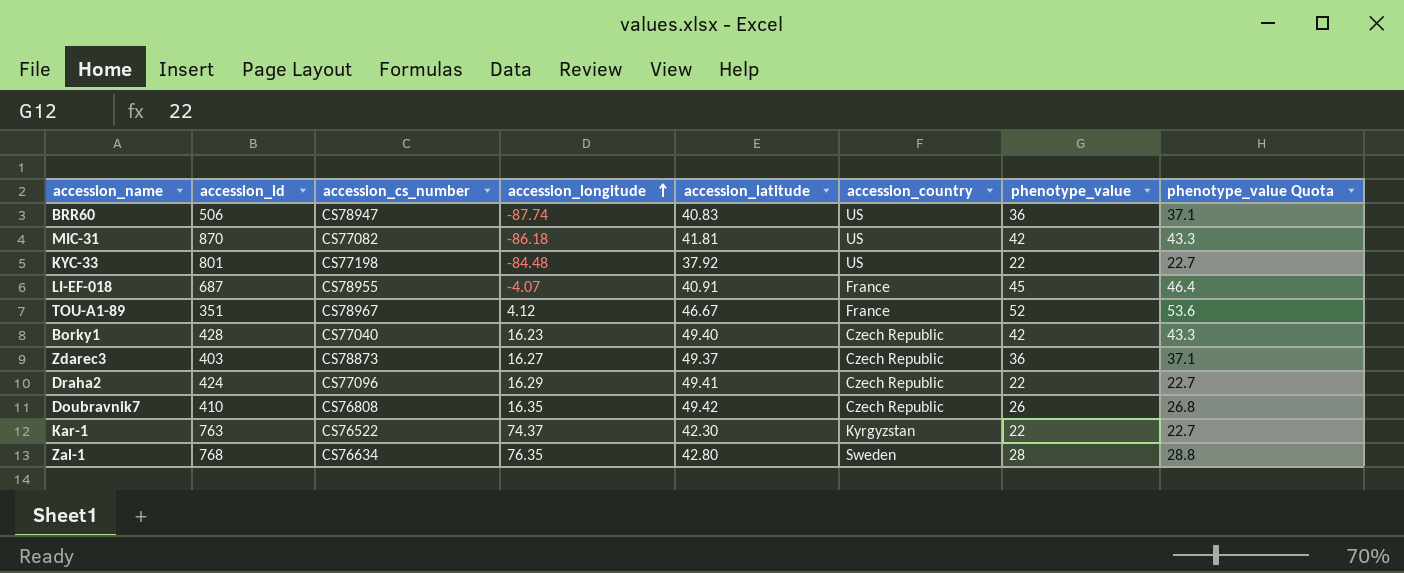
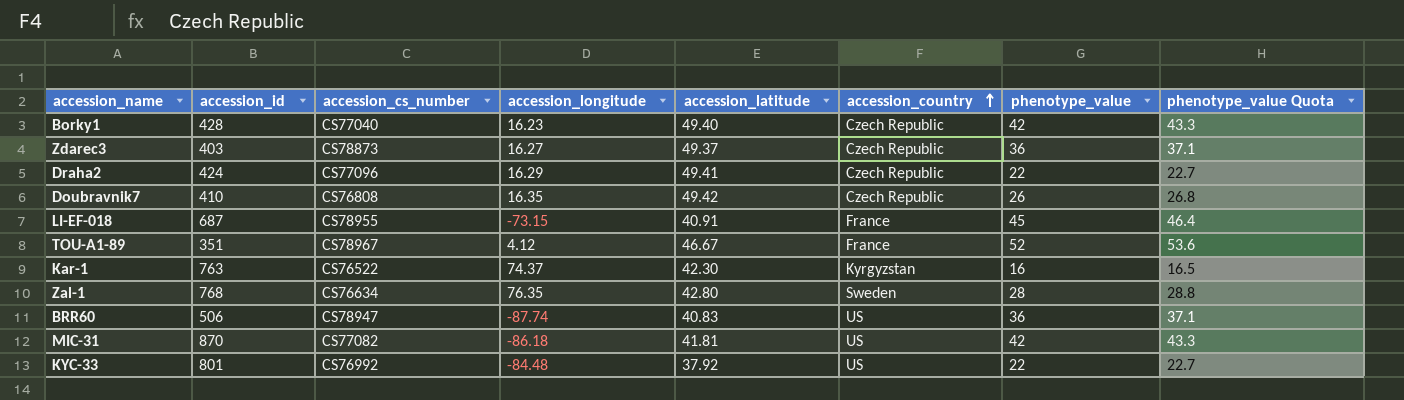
row order: accession_longitude ascending -> accession_country ascending
LI-EF-018 | accession_longitude: -4.07 -> -73.15
Kar-1 | phenotype_value: 22 -> 16
Kar-1 | phenotype_value Quota: 22.7 -> 16.5
KYC-33 | accession_cs_number: CS77198 -> CS76992

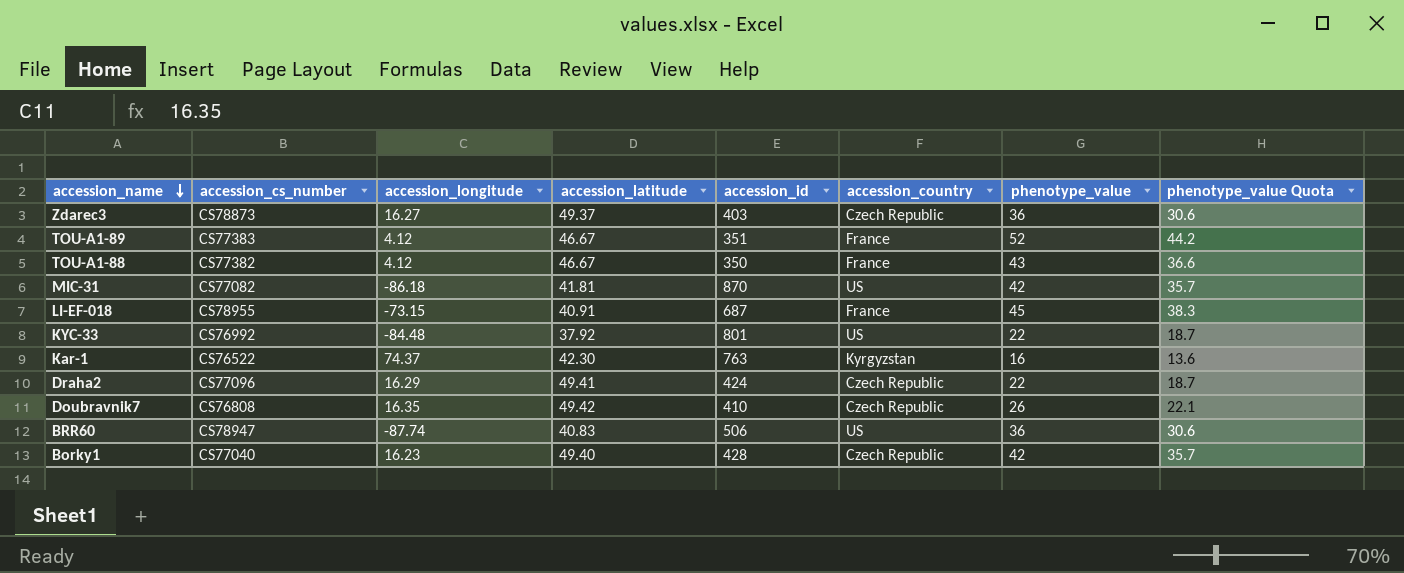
row order: accession_country ascending -> accession_name descending
column accession_id | position: 2 -> 5
column phenotype_value Quota | formula: [phenotype_value] * 1.03 -> [phenotype_value] * 0.85
row Zal-1: 768 | CS76634 | 76.35 | 42.80 | Sweden | 28 | 28.8 -> none
TOU-A1-89 | accession_cs_number: CS78967 -> CS77383
row TOU-A1-88: none -> CS77382 | 4.12 | 46.67 | 350 | France | 43 | 36.6

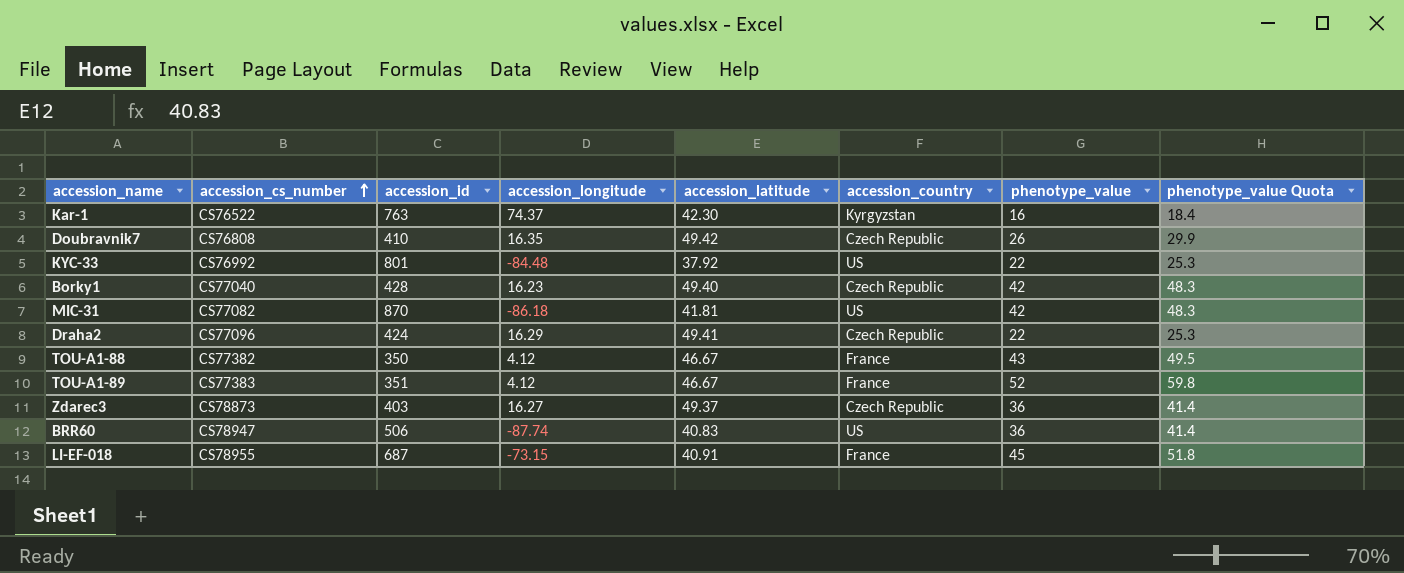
row order: accession_name descending -> accession_cs_number ascending
column accession_id | position: 5 -> 3
column phenotype_value Quota | formula: [phenotype_value] * 0.85 -> [phenotype_value] * 1.15

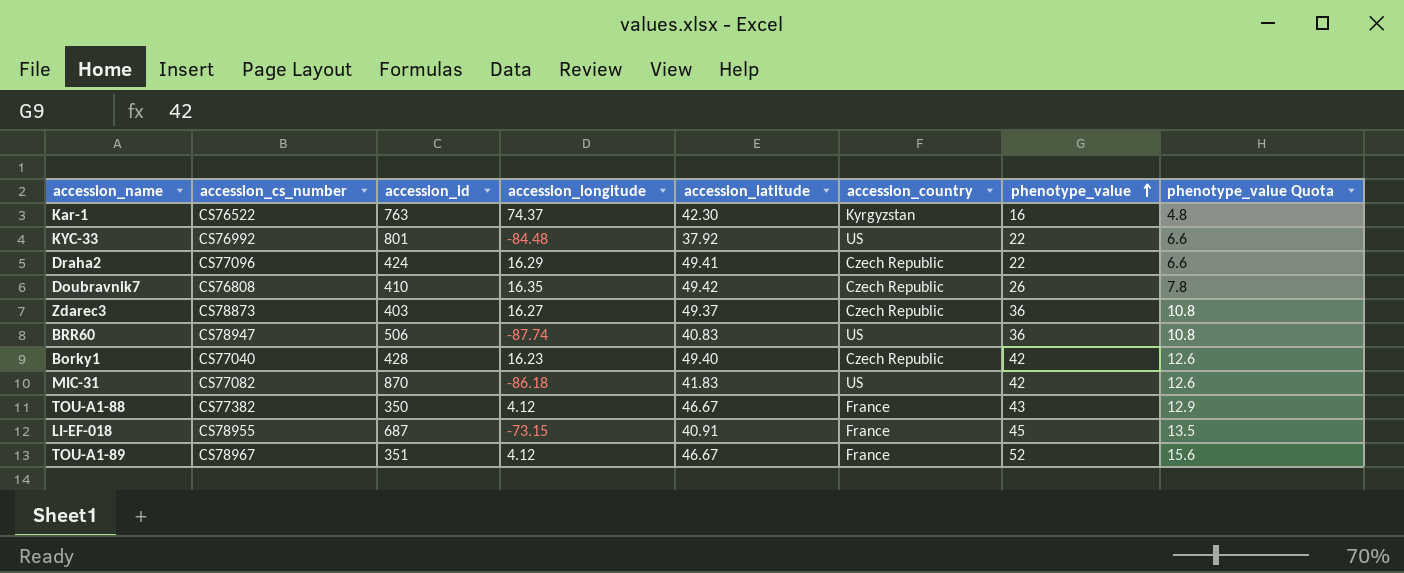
row order: accession_cs_number ascending -> phenotype_value ascending
column phenotype_value Quota | formula: [phenotype_value] * 1.15 -> [phenotype_value] * 0.3
MIC-31 | accession_latitude: 41.81 -> 41.83
TOU-A1-89 | accession_cs_number: CS77383 -> CS78967

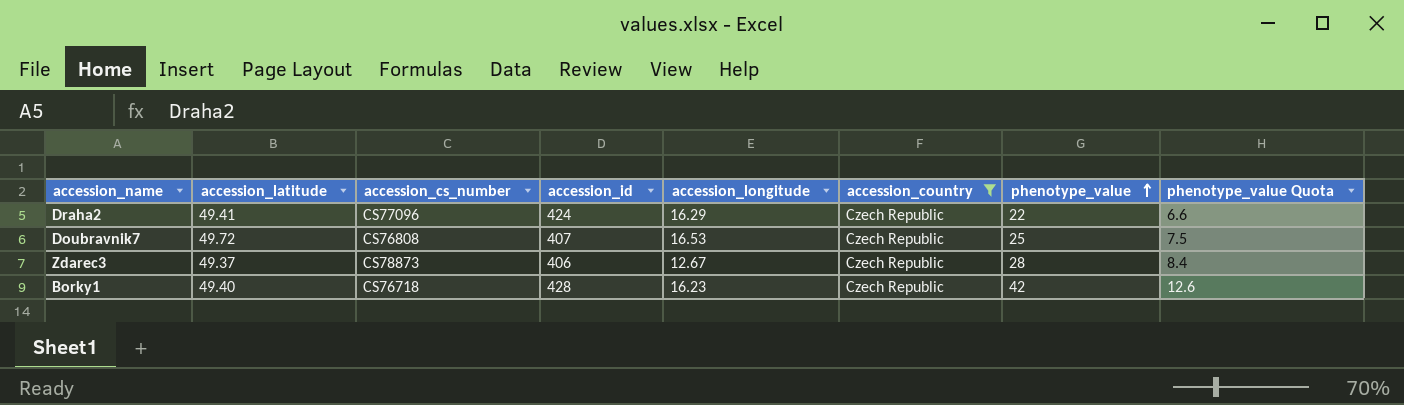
filter: none -> accession_country = Czech Republic
column accession_latitude | position: 5 -> 2
Doubravnik7 | accession_latitude: 49.42 -> 49.72
Doubravnik7 | accession_id: 410 -> 407
Doubravnik7 | accession_longitude: 16.35 -> 16.53
Doubravnik7 | phenotype_value: 26 -> 25
Doubravnik7 | phenotype_value Quota: 7.8 -> 7.5
Zdarec3 | accession_id: 403 -> 406
Zdarec3 | accession_longitude: 16.27 -> 12.67
Zdarec3 | phenotype_value: 36 -> 28
Zdarec3 | phenotype_value Quota: 10.8 -> 8.4
Borky1 | accession_cs_number: CS77040 -> CS76718

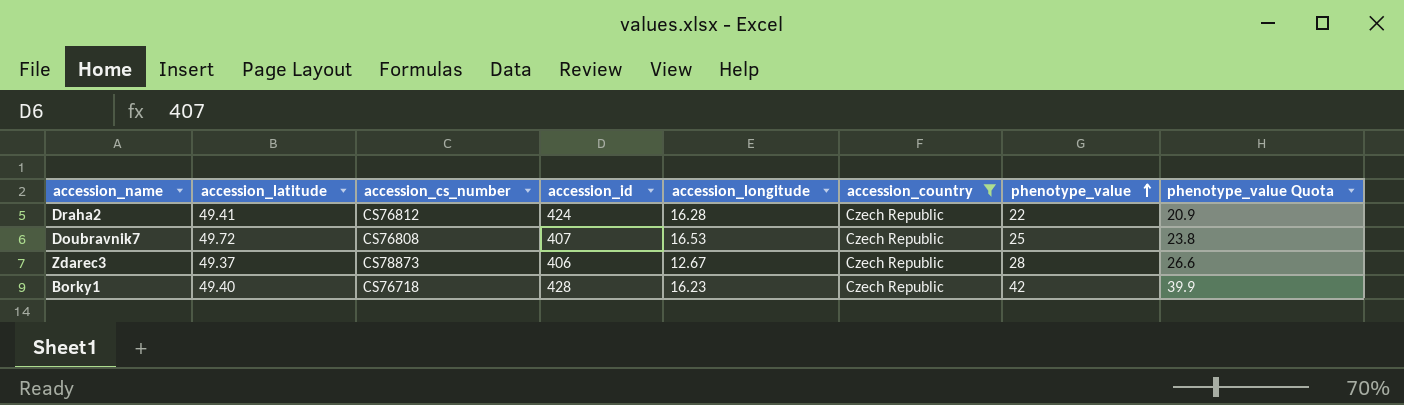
column phenotype_value Quota | formula: [phenotype_value] * 0.3 -> [phenotype_value] * 0.95
Draha2 | accession_cs_number: CS77096 -> CS76812
Draha2 | accession_longitude: 16.29 -> 16.28

